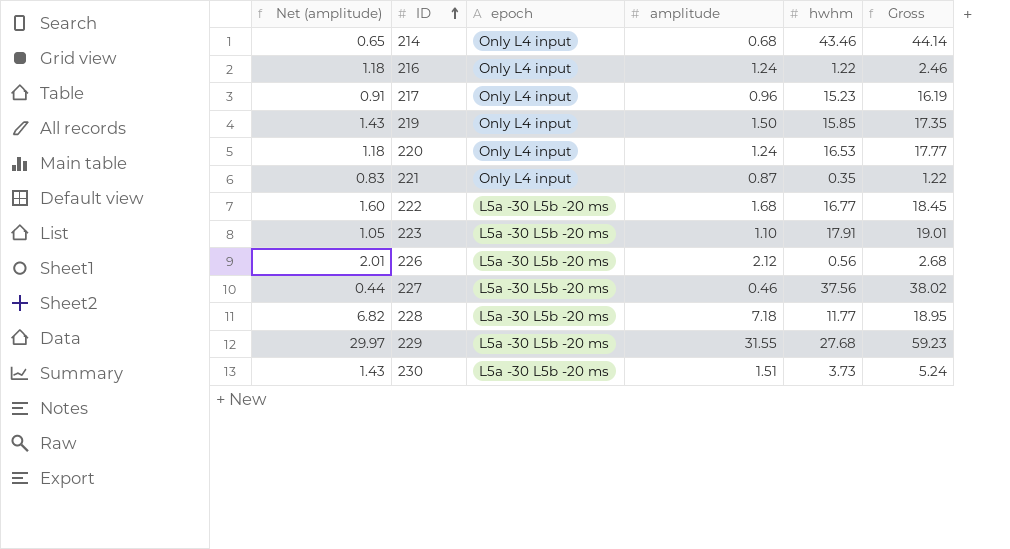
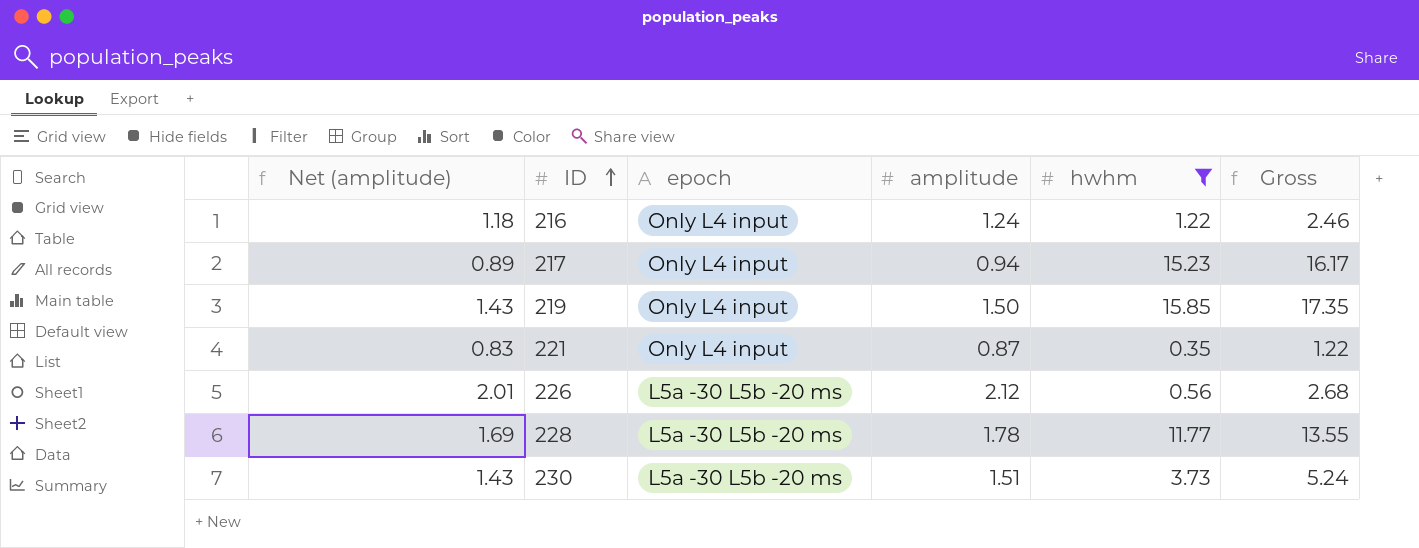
filter: none -> hwhm <= 15.85
217 | Net (amplitude): 0.91 -> 0.89
217 | amplitude: 0.96 -> 0.94
217 | Gross: 16.19 -> 16.17
228 | Net (amplitude): 6.82 -> 1.69
228 | amplitude: 7.18 -> 1.78
228 | Gross: 18.95 -> 13.55

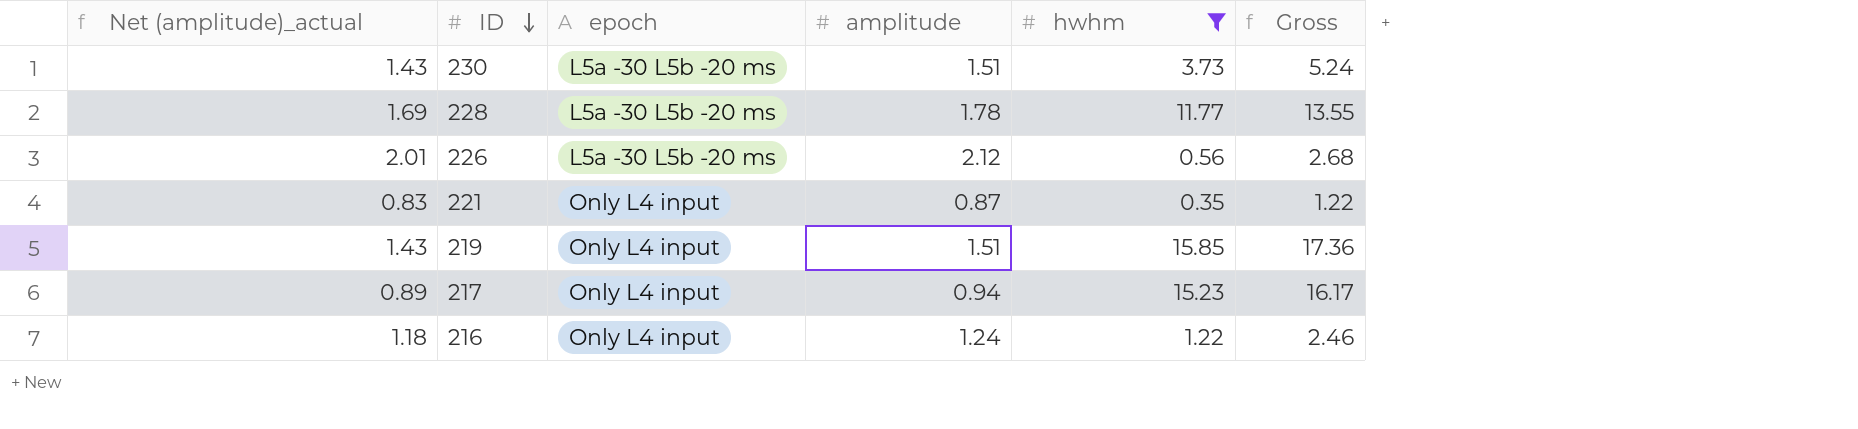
row order: ID ascending -> ID descending
column name: Net (amplitude) -> Net (amplitude)_actual
219 | amplitude: 1.50 -> 1.51
219 | Gross: 17.35 -> 17.36

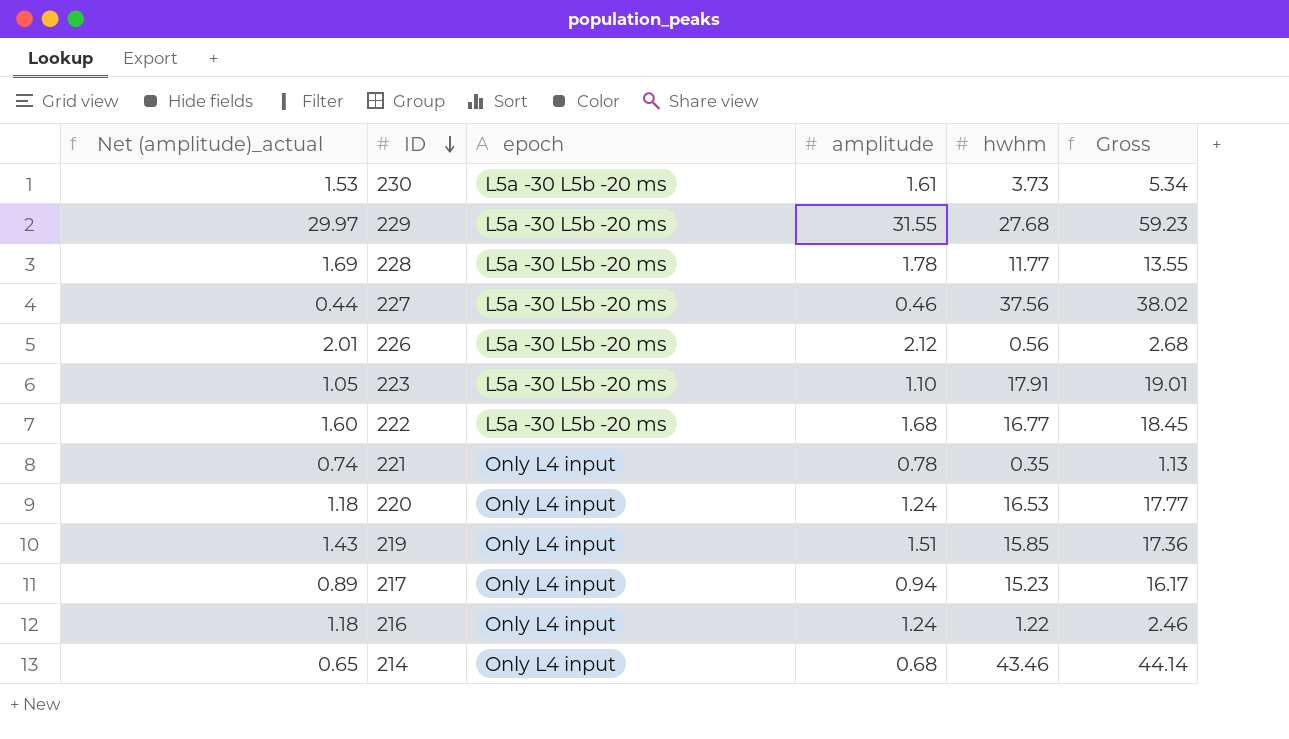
filter: hwhm <= 15.85 -> none
230 | Net (amplitude)_actual: 1.43 -> 1.53
230 | amplitude: 1.51 -> 1.61
230 | Gross: 5.24 -> 5.34
221 | Net (amplitude)_actual: 0.83 -> 0.74
221 | amplitude: 0.87 -> 0.78
221 | Gross: 1.22 -> 1.13

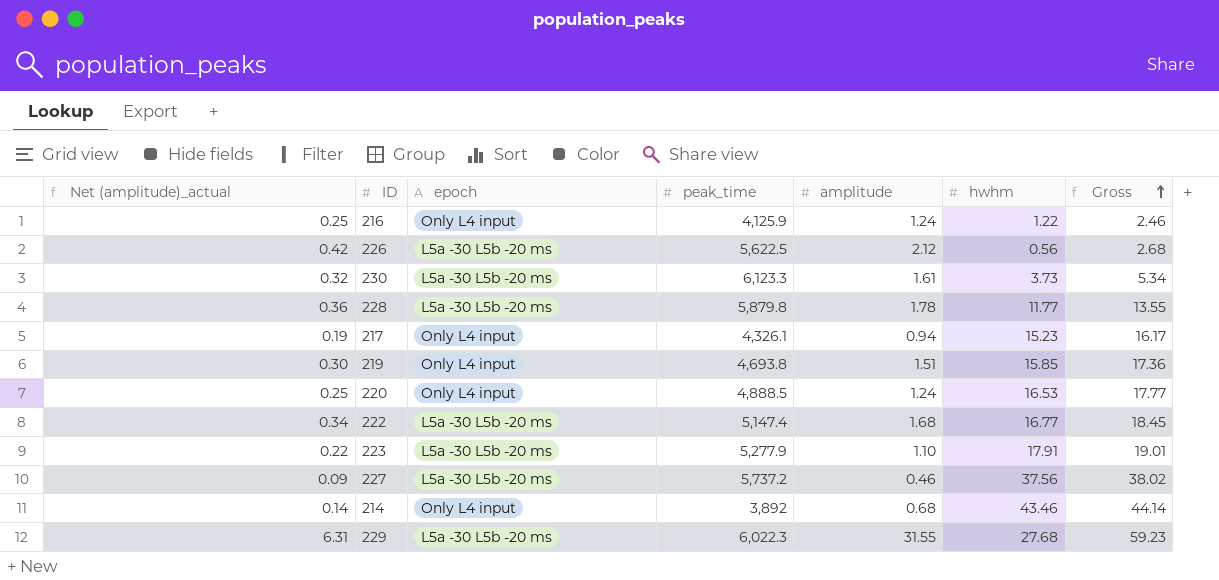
row order: ID descending -> Gross ascending
column Net (amplitude)_actual | formula: [amplitude] * 0.95 -> [amplitude] * 0.2
column peak_time | position: none -> 4
row 221: 0.74 | Only L4 input | 0.78 | 0.35 | 1.13 -> none

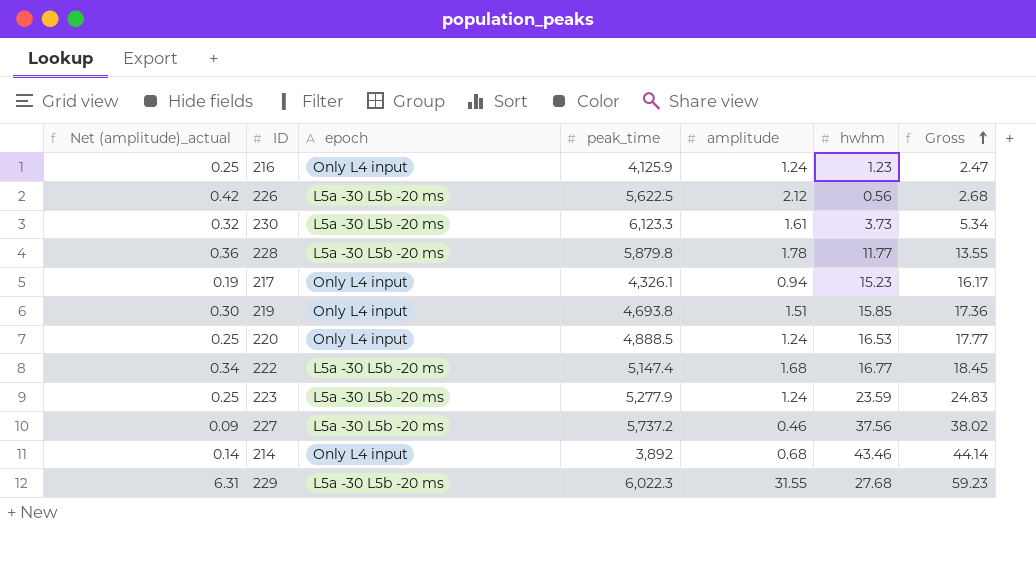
216 | hwhm: 1.22 -> 1.23
216 | Gross: 2.46 -> 2.47
223 | Net (amplitude)_actual: 0.22 -> 0.25
223 | amplitude: 1.10 -> 1.24
223 | hwhm: 17.91 -> 23.59
223 | Gross: 19.01 -> 24.83

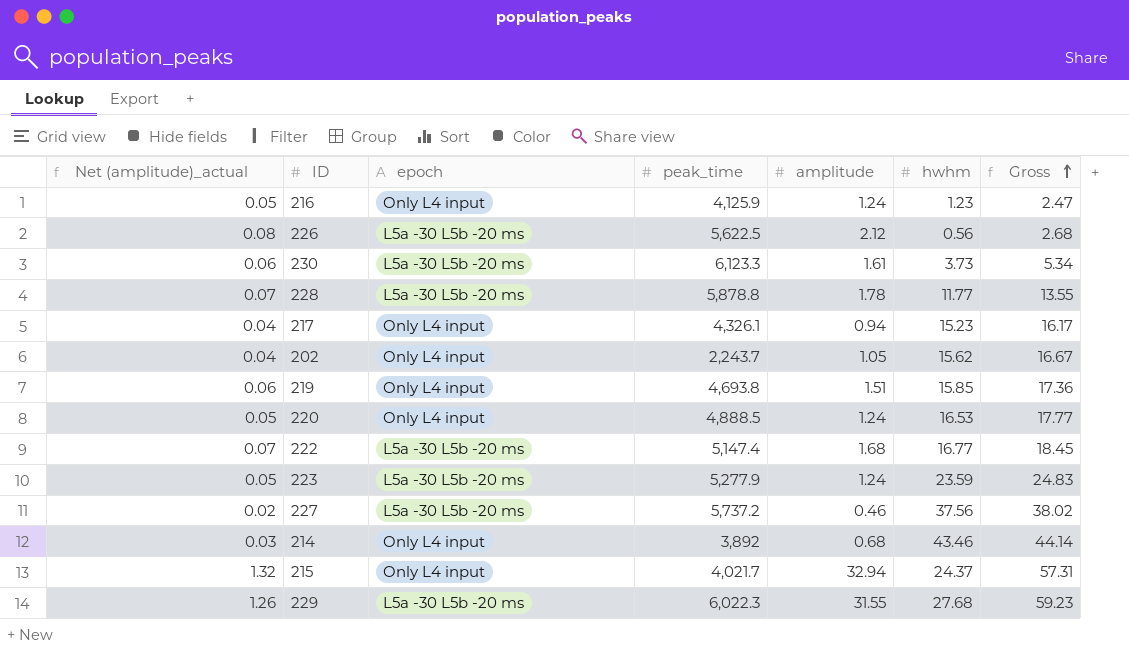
column Net (amplitude)_actual | formula: [amplitude] * 0.2 -> [amplitude] * 0.04
228 | peak_time: 5,879.8 -> 5,878.8
row 202: none -> 0.04 | Only L4 input | 2,243.7 | 1.05 | 15.62 | 16.67
row 215: none -> 1.32 | Only L4 input | 4,021.7 | 32.94 | 24.37 | 57.31

